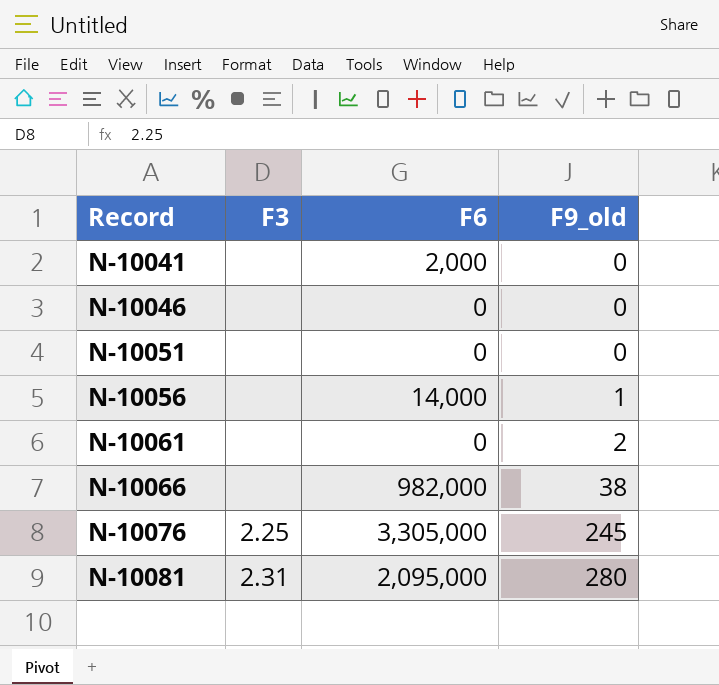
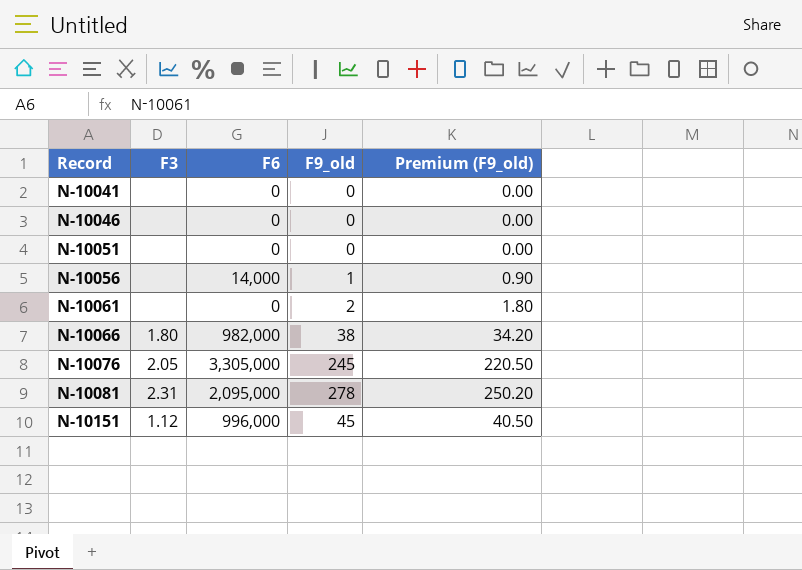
column Premium (F9_old) | formula: none -> [F9_old] * 0.9
N-10041 | F6: 2,000 -> 0
N-10066 | F3: none -> 1.80
N-10076 | F3: 2.25 -> 2.05
N-10081 | F9_old: 280 -> 278
row N-10151: none -> 1.12 | 996,000 | 45 | 40.50

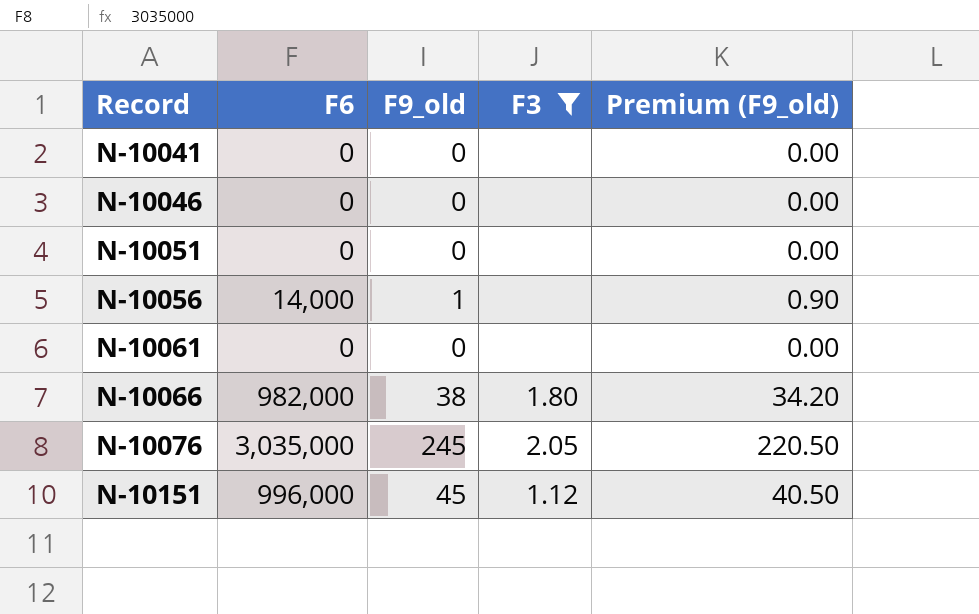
filter: none -> F3 != 2.31
column F3 | position: 2 -> 4
N-10061 | F9_old: 2 -> 0
N-10061 | Premium (F9_old): 1.80 -> 0.00
N-10076 | F6: 3,305,000 -> 3,035,000

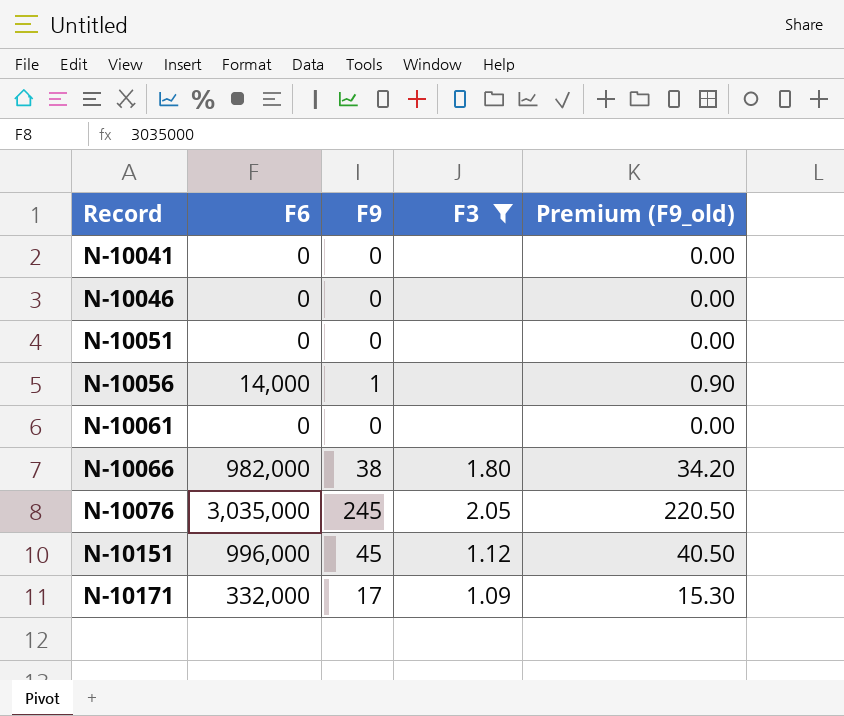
column name: F9_old -> F9
row N-10171: none -> 332,000 | 17 | 1.09 | 15.30

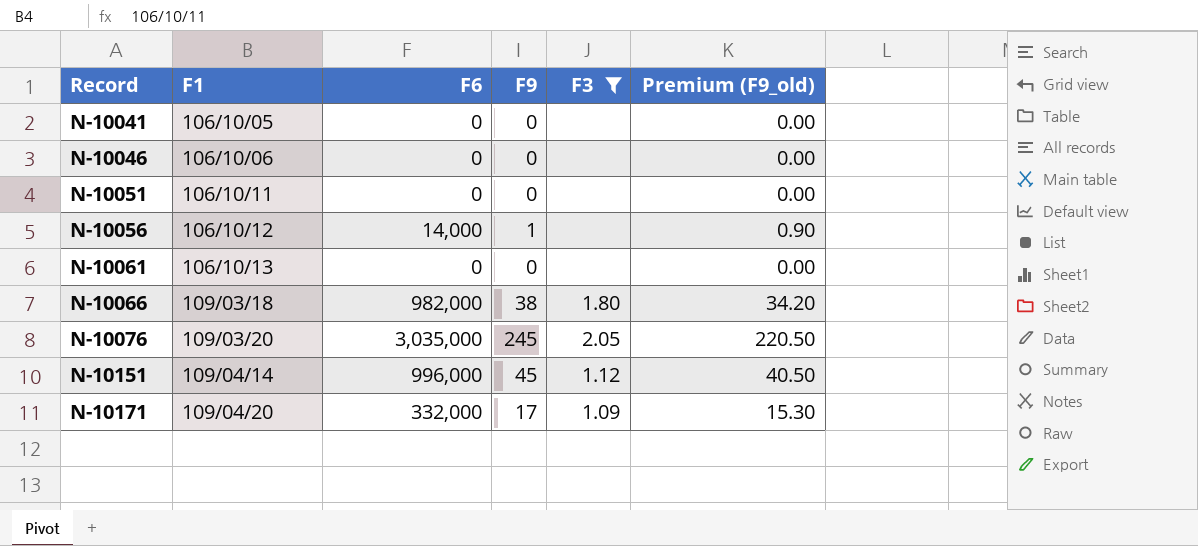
column F1 | position: none -> 2

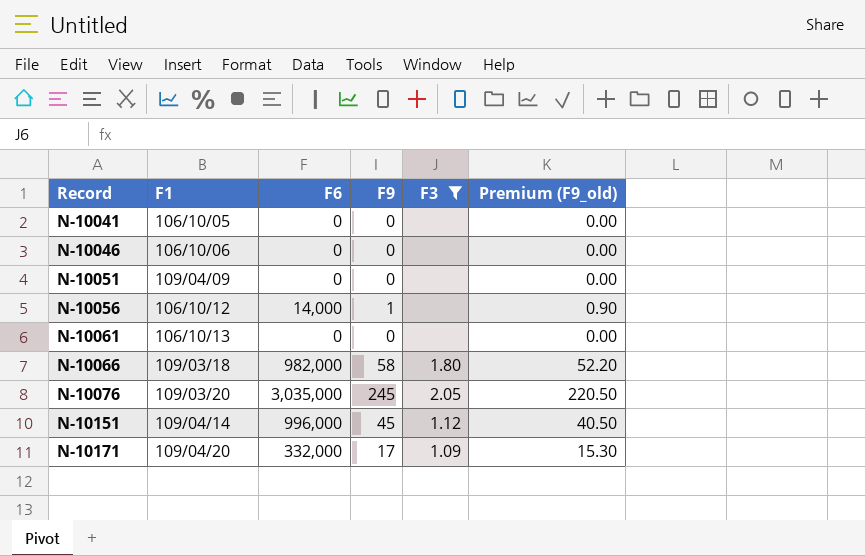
N-10051 | F1: 106/10/11 -> 109/04/09
N-10066 | F9: 38 -> 58
N-10066 | Premium (F9_old): 34.20 -> 52.20

